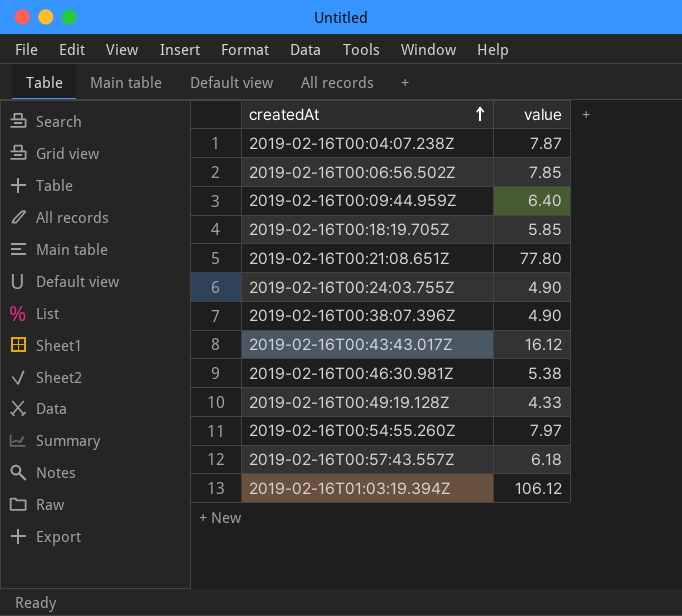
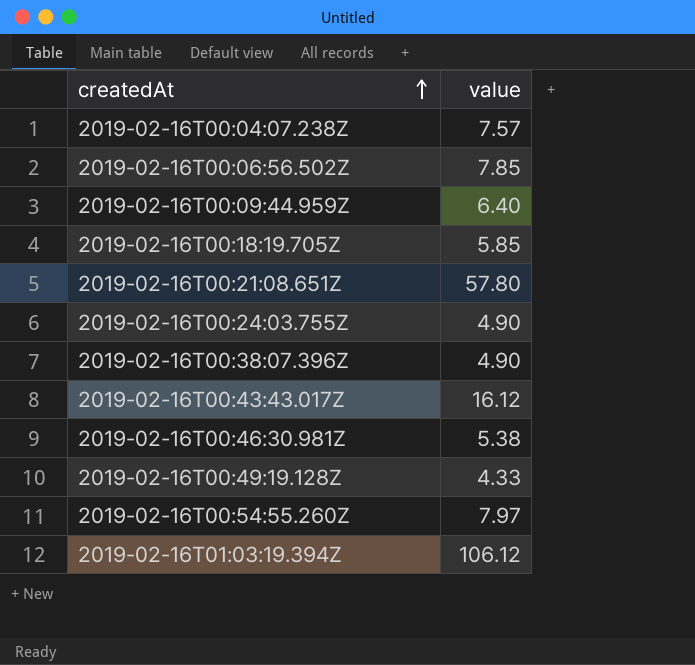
row 2019-02-16T00:57:43.557Z: 6.18 -> none
2019-02-16T00:04:07.238Z | value: 7.87 -> 7.57
2019-02-16T00:21:08.651Z | value: 77.80 -> 57.80

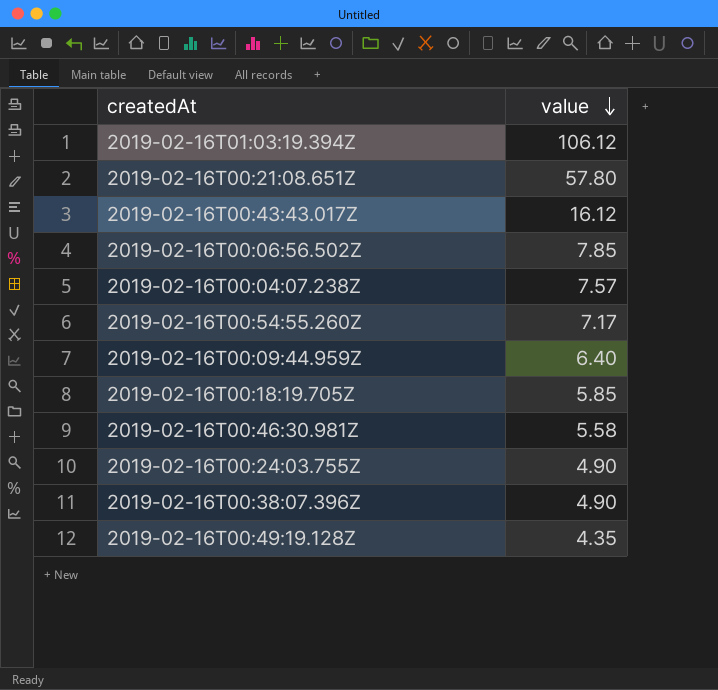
row order: createdAt ascending -> value descending
2019-02-16T00:54:55.260Z | value: 7.97 -> 7.17
2019-02-16T00:46:30.981Z | value: 5.38 -> 5.58
2019-02-16T00:49:19.128Z | value: 4.33 -> 4.35

